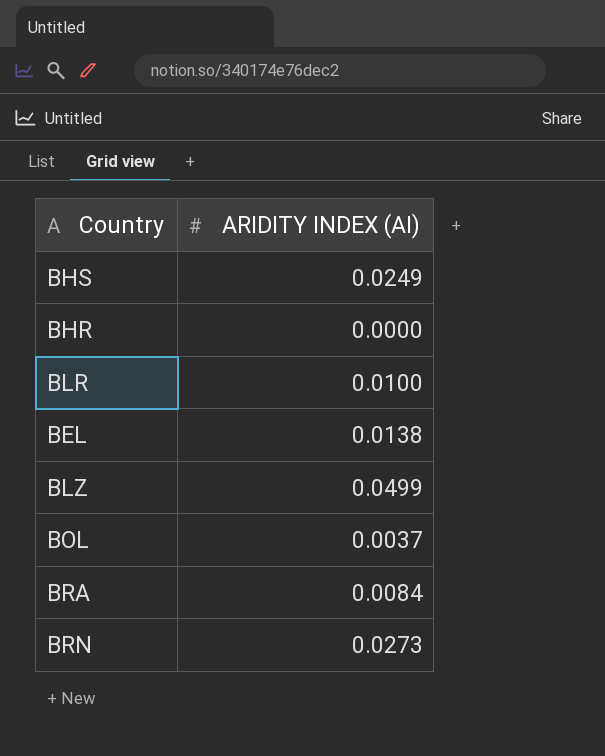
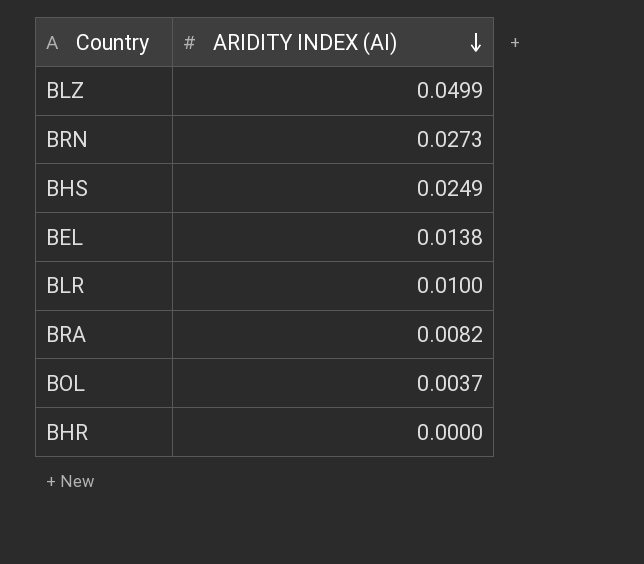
row order: none -> ARIDITY INDEX (AI) descending
BRA | ARIDITY INDEX (AI): 0.0084 -> 0.0082

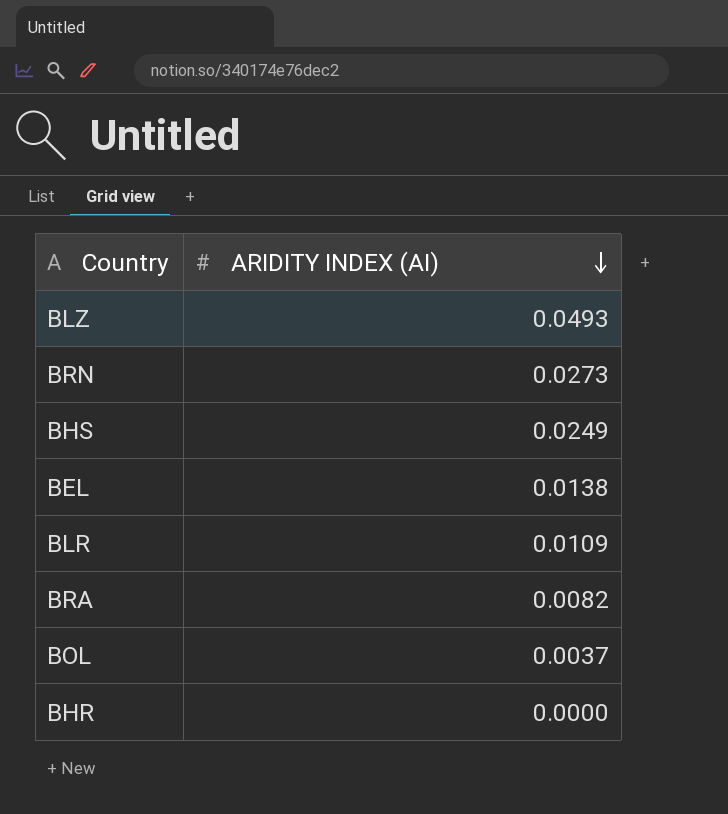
BLZ | ARIDITY INDEX (AI): 0.0499 -> 0.0493
BLR | ARIDITY INDEX (AI): 0.0100 -> 0.0109

